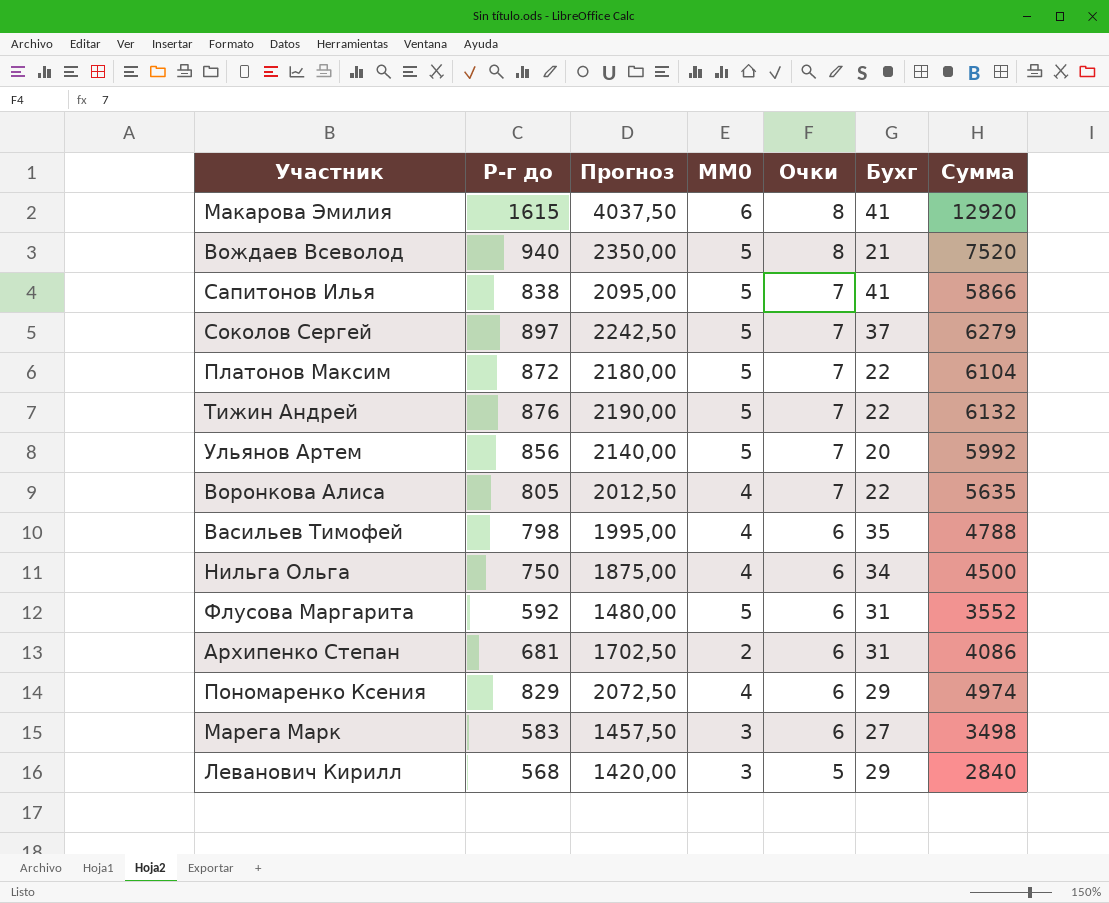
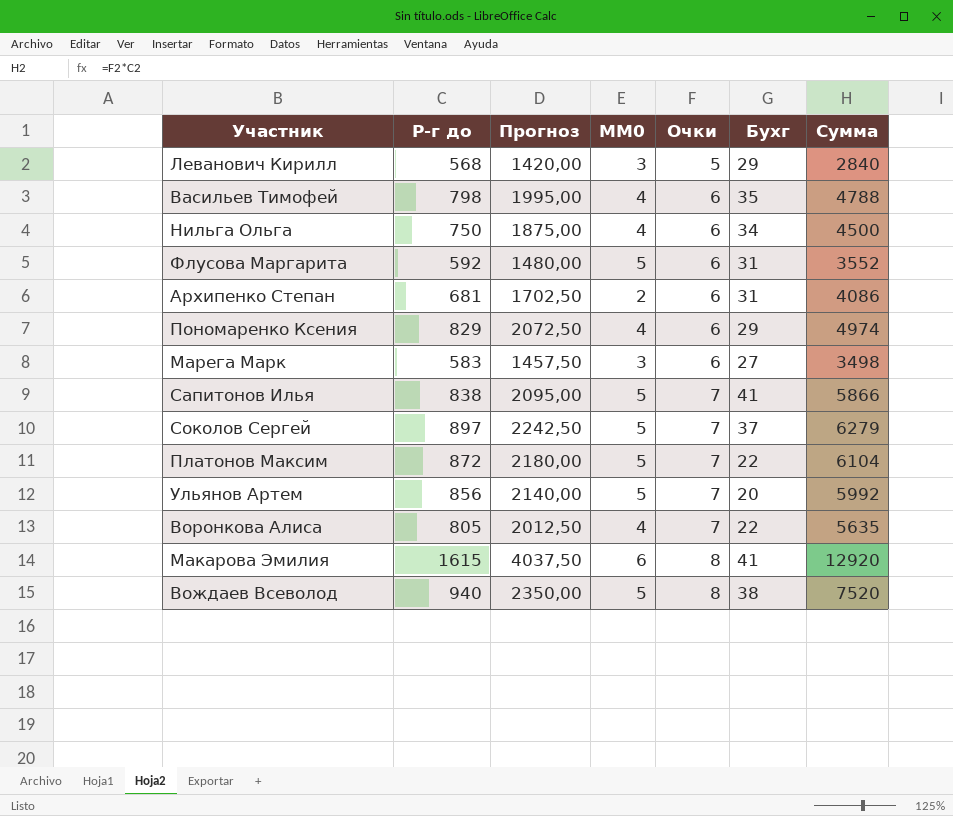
row order: Очки descending -> Очки ascending
row Тижин Андрей: 876 | 2190,00 | 5 | 7 | 22 | 6132 -> none
Вождаев Всеволод | Бухг: 21 -> 38

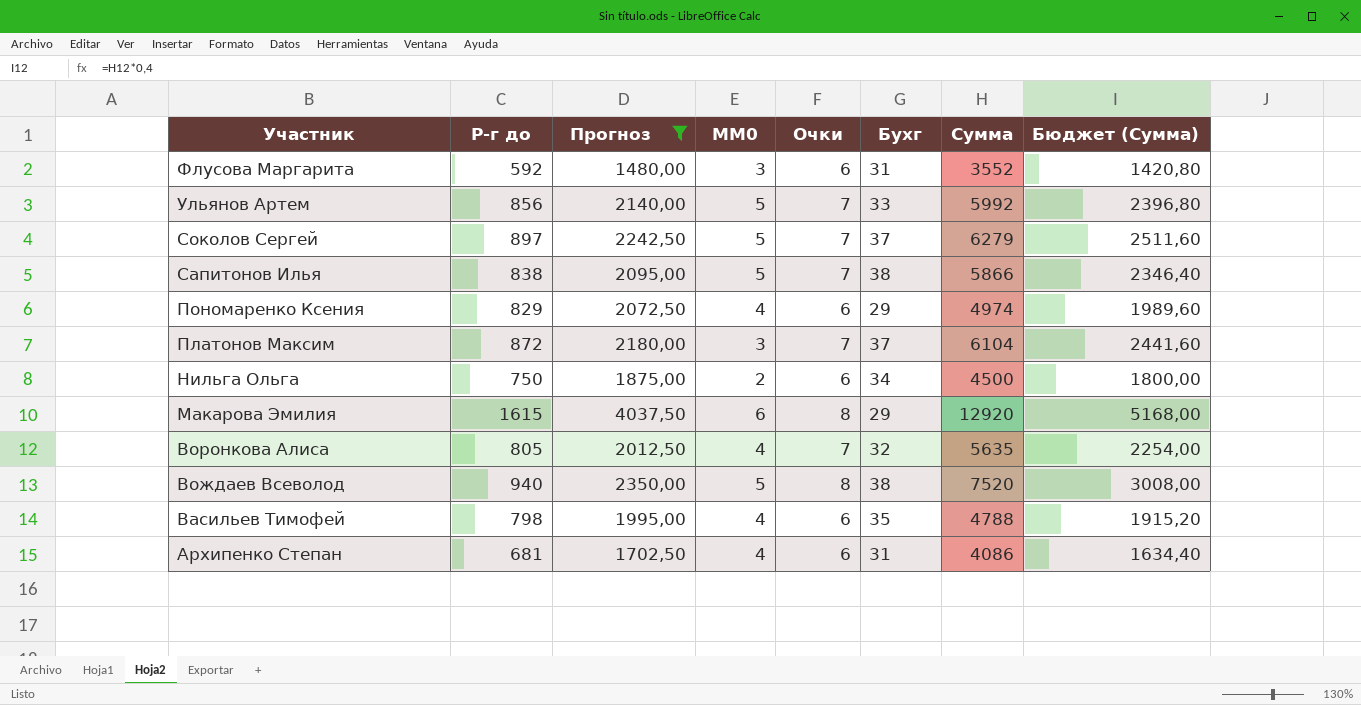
filter: none -> Прогноз >= 1480,00
row order: Очки ascending -> Участник descending
column Бюджет (Сумма) | formula: none -> [Сумма] * 0,4
Флусова Маргарита | MM0: 5 -> 3
Ульянов Артем | Бухг: 20 -> 33
Сапитонов Илья | Бухг: 41 -> 38
Платонов Максим | MM0: 5 -> 3
Платонов Максим | Бухг: 22 -> 37
Нильга Ольга | MM0: 4 -> 2
Макарова Эмилия | Бухг: 41 -> 29
Воронкова Алиса | Бухг: 22 -> 32
Архипенко Степан | MM0: 2 -> 4

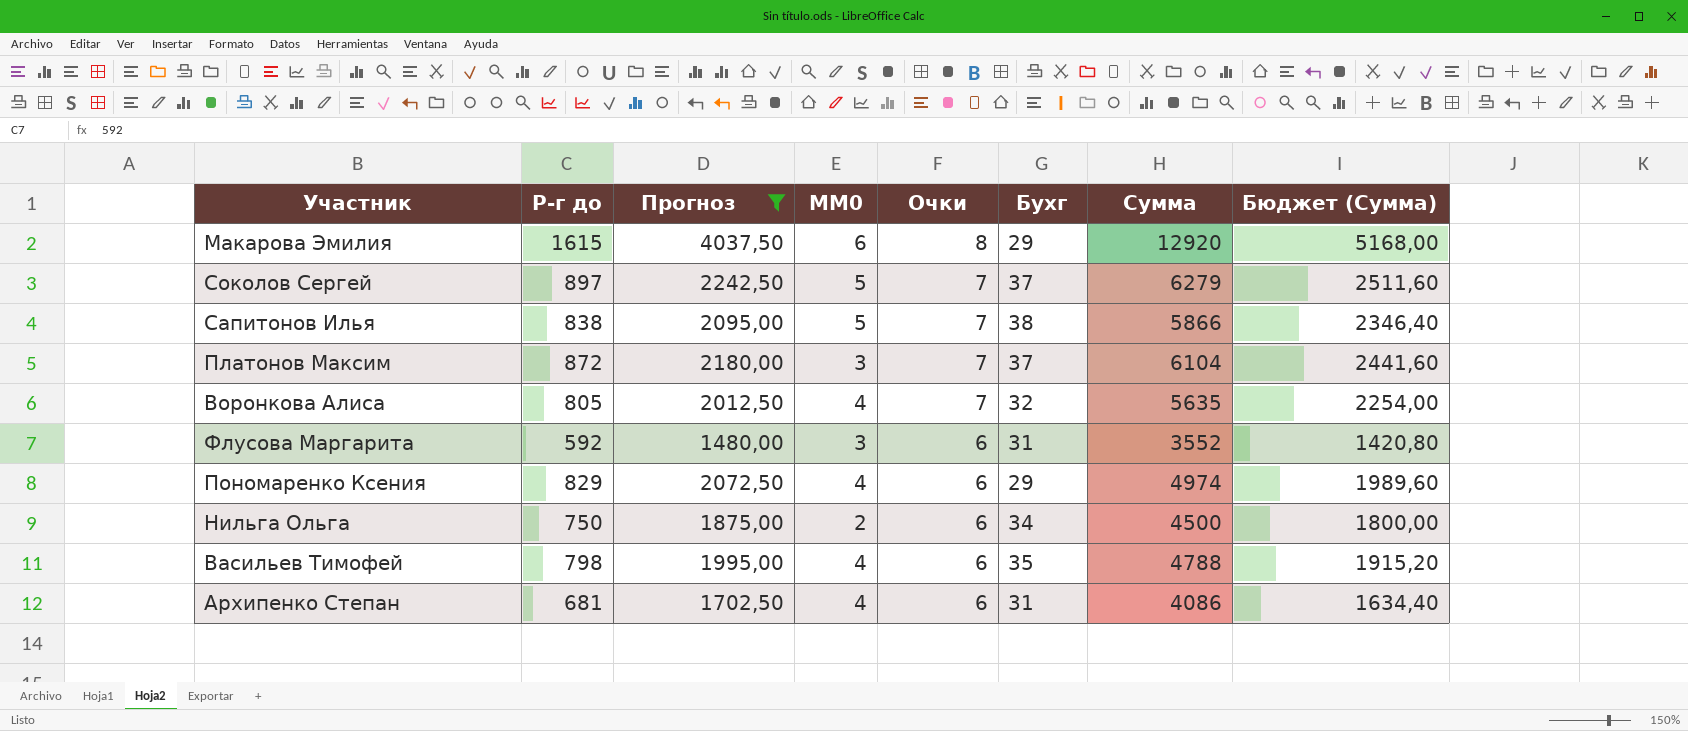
row order: Участник descending -> Очки descending
row Ульянов Артем: 856 | 2140,00 | 5 | 7 | 33 | 5992 | 2396,80 -> none
row Вождаев Всеволод: 940 | 2350,00 | 5 | 8 | 38 | 7520 | 3008,00 -> none

